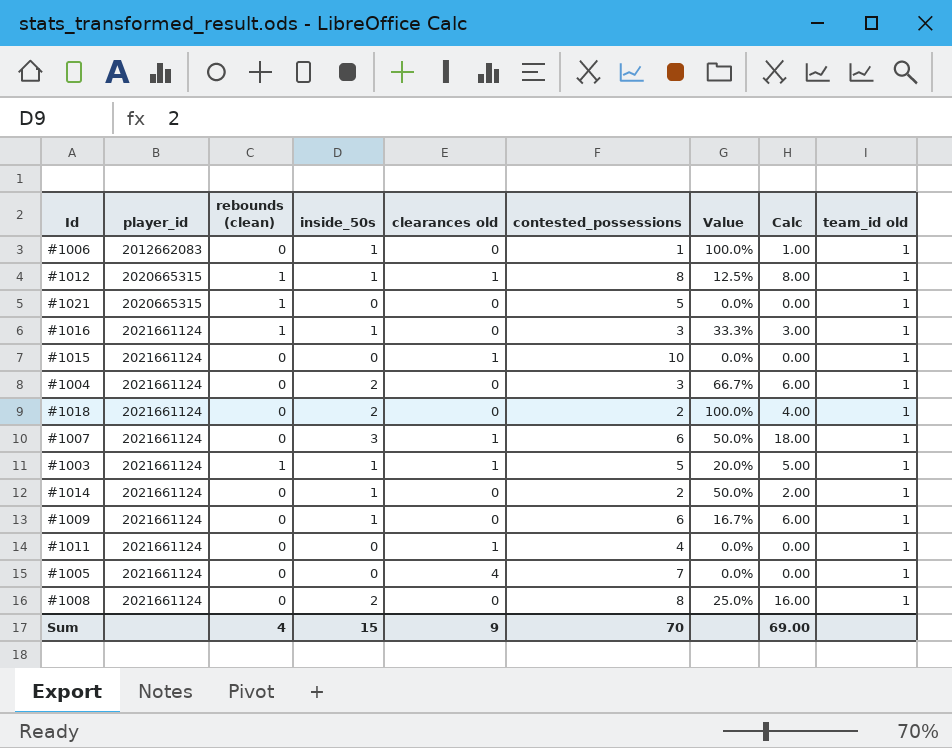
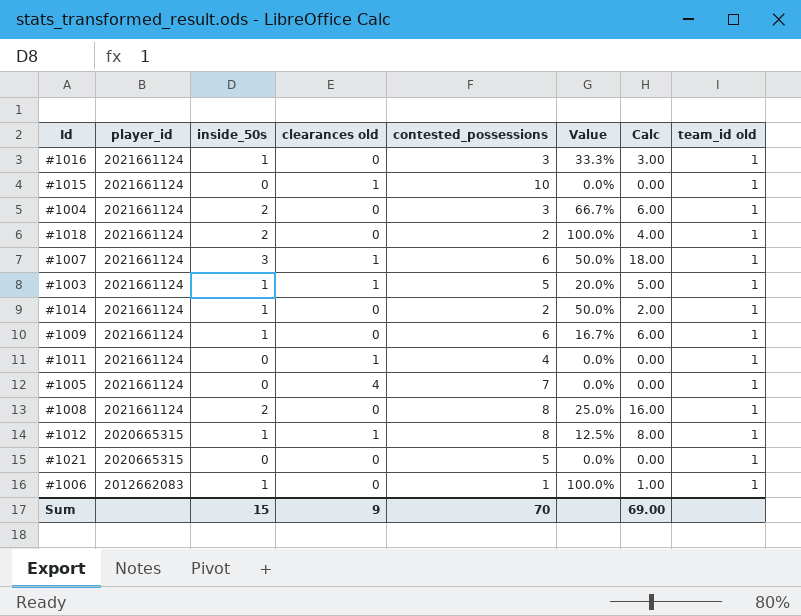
row order: player_id ascending -> player_id descending
column rebounds (clean) | position: 3 -> none

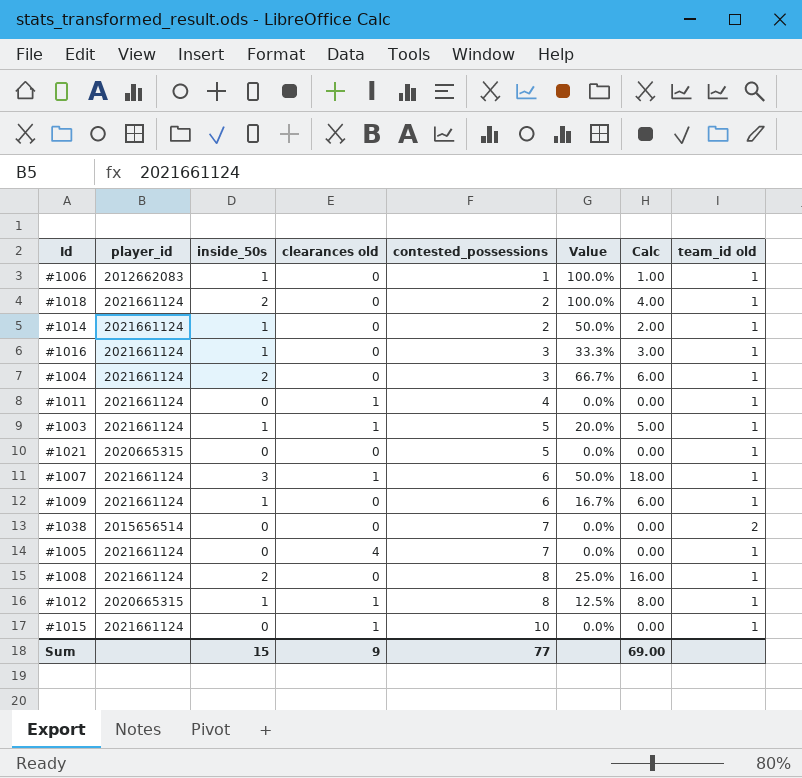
row order: player_id descending -> contested_possessions ascending
row #1038: none -> 2015656514 | 0 | 0 | 7 | 0.0% | 0.00 | 2
Sum | contested_possessions: 70 -> 77

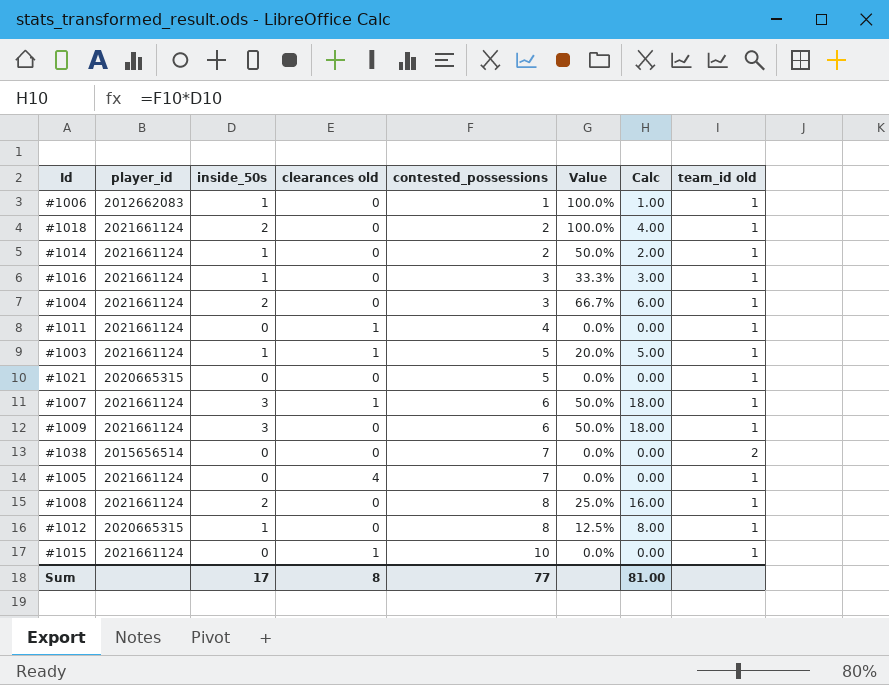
#1009 | inside_50s: 1 -> 3
#1009 | Value: 16.7% -> 50.0%
#1009 | Calc: 6.00 -> 18.00
#1012 | clearances old: 1 -> 0
Sum | inside_50s: 15 -> 17
Sum | clearances old: 9 -> 8
Sum | Calc: 69.00 -> 81.00

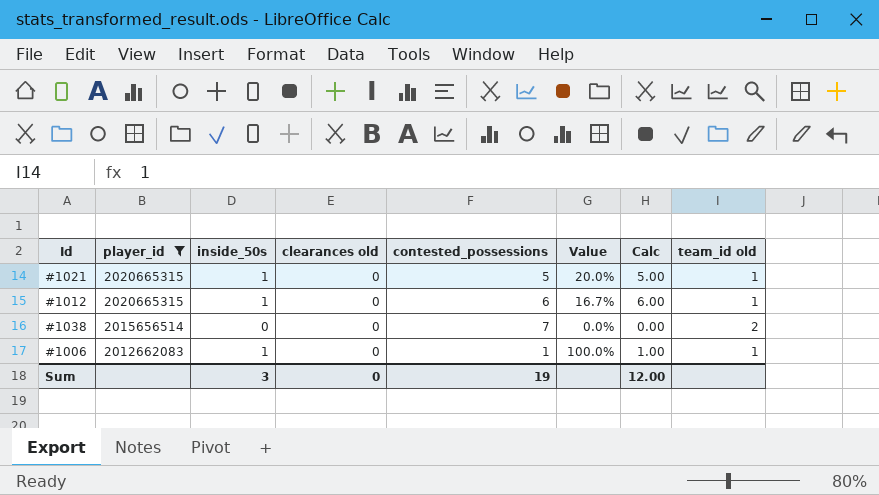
filter: none -> player_id != 2021661124
row order: contested_possessions ascending -> player_id descending
#1021 | inside_50s: 0 -> 1
#1021 | Value: 0.0% -> 20.0%
#1021 | Calc: 0.00 -> 5.00
#1012 | contested_possessions: 8 -> 6
#1012 | Value: 12.5% -> 16.7%
#1012 | Calc: 8.00 -> 6.00
Sum | inside_50s: 17 -> 3
Sum | clearances old: 8 -> 0
Sum | contested_possessions: 77 -> 19
Sum | Calc: 81.00 -> 12.00

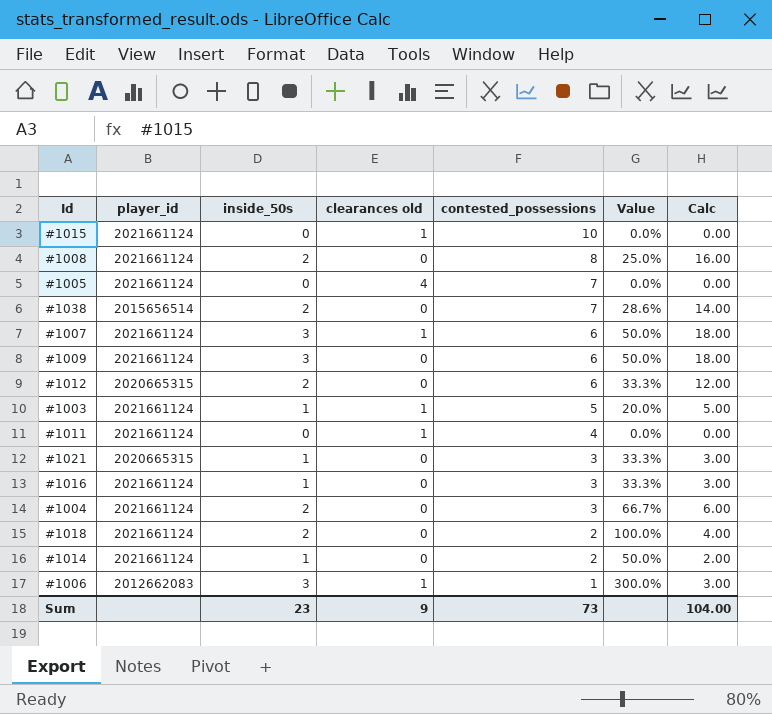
filter: player_id != 2021661124 -> none
row order: player_id descending -> contested_possessions descending
column team_id old | position: 8 -> none
#1038 | inside_50s: 0 -> 2
#1038 | Value: 0.0% -> 28.6%
#1038 | Calc: 0.00 -> 14.00
#1012 | inside_50s: 1 -> 2
#1012 | Value: 16.7% -> 33.3%
#1012 | Calc: 6.00 -> 12.00
#1021 | contested_possessions: 5 -> 3
#1021 | Value: 20.0% -> 33.3%
#1021 | Calc: 5.00 -> 3.00
#1006 | inside_50s: 1 -> 3
#1006 | clearances old: 0 -> 1
#1006 | Value: 100.0% -> 300.0%
#1006 | Calc: 1.00 -> 3.00
Sum | inside_50s: 3 -> 23
Sum | clearances old: 0 -> 9
Sum | contested_possessions: 19 -> 73
Sum | Calc: 12.00 -> 104.00

